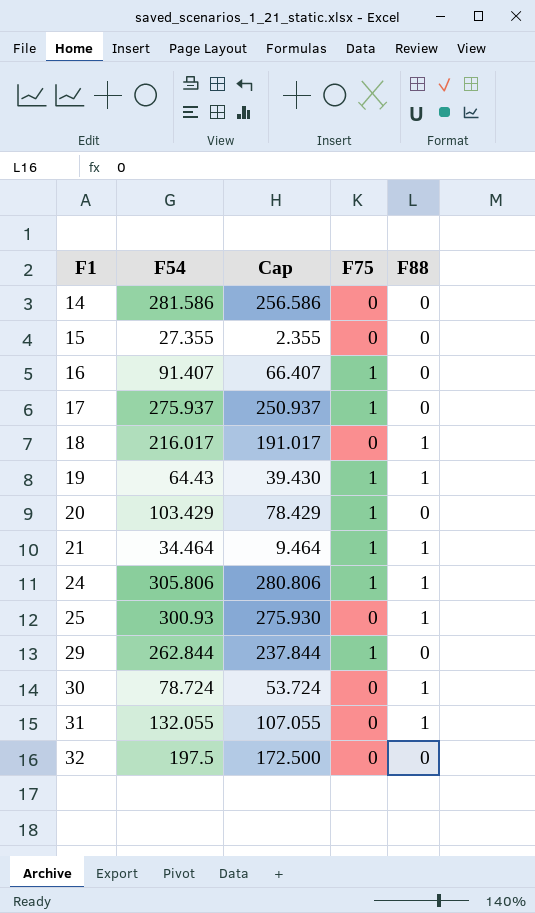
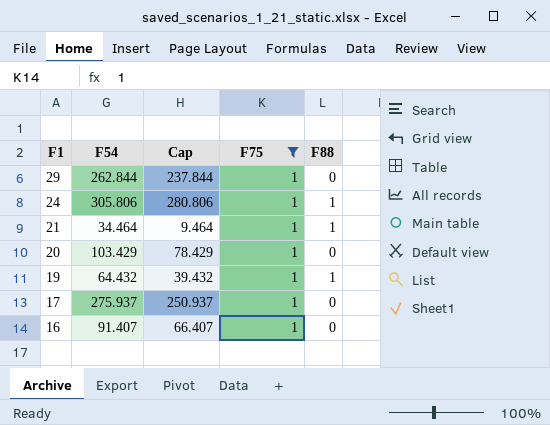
filter: none -> F75 = 1
row order: F1 ascending -> F1 descending
19 | F54: 64.43 -> 64.432
19 | Cap: 39.430 -> 39.432

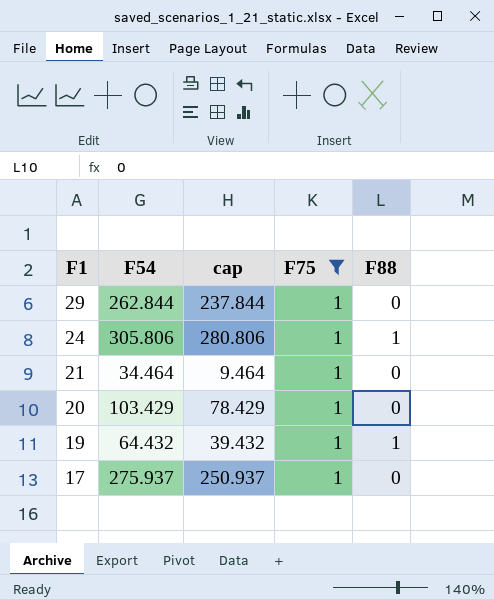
column name: Cap -> cap
row 16: 91.407 | 66.407 | 1 | 0 -> none
21 | F88: 1 -> 0

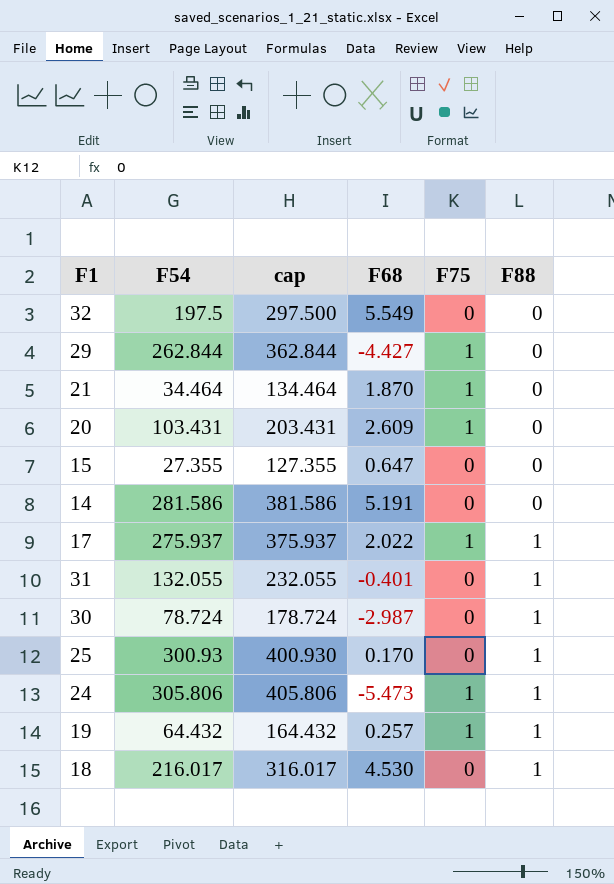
filter: F75 = 1 -> none
row order: F1 descending -> F88 ascending
column cap | formula: [F54] - 25 -> [F54] + 100
column F68 | position: none -> 4
20 | F54: 103.429 -> 103.431
17 | F88: 0 -> 1

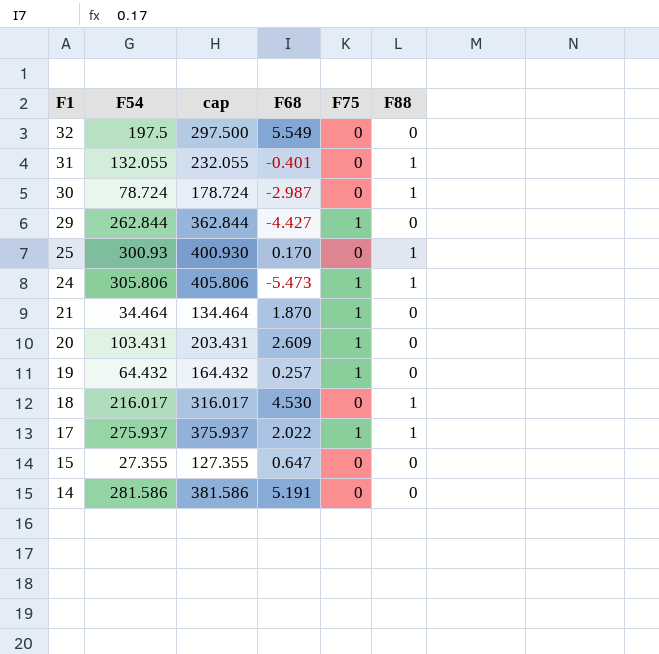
row order: F88 ascending -> F1 descending
19 | F88: 1 -> 0

